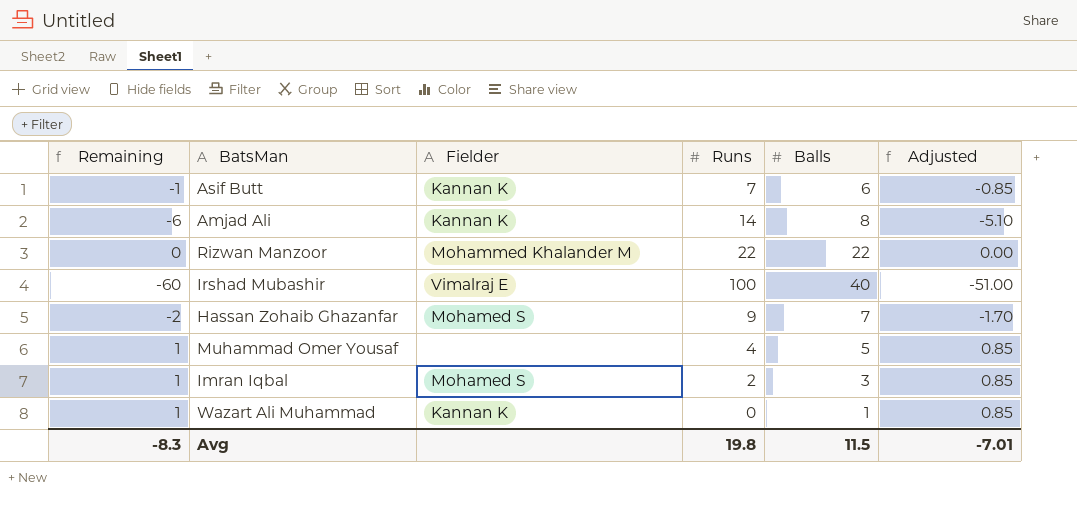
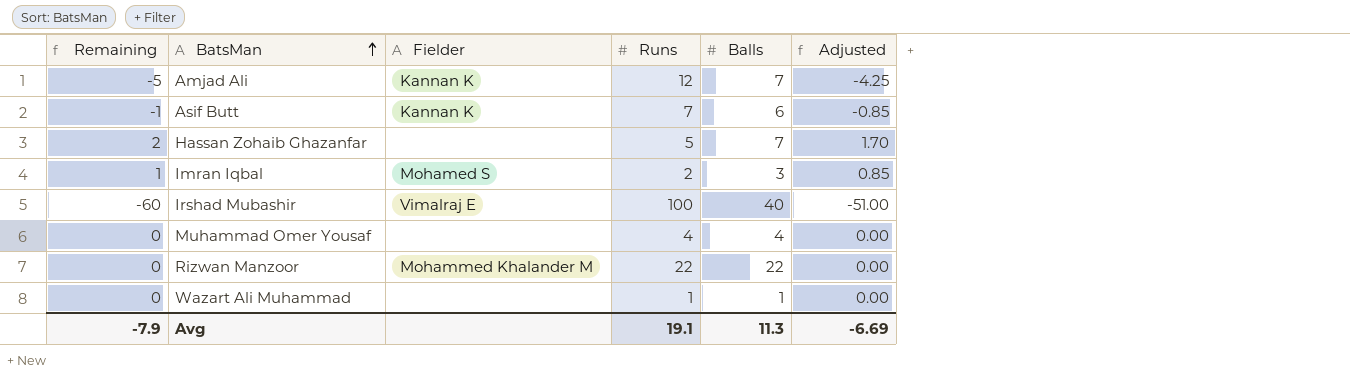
row order: none -> BatsMan ascending
Amjad Ali | Remaining: -6 -> -5
Amjad Ali | Runs: 14 -> 12
Amjad Ali | Balls: 8 -> 7
Amjad Ali | Adjusted: -5.10 -> -4.25
Hassan Zohaib Ghazanfar | Remaining: -2 -> 2
Hassan Zohaib Ghazanfar | Fielder: Mohamed S -> none
Hassan Zohaib Ghazanfar | Runs: 9 -> 5
Hassan Zohaib Ghazanfar | Adjusted: -1.70 -> 1.70
Muhammad Omer Yousaf | Remaining: 1 -> 0
Muhammad Omer Yousaf | Balls: 5 -> 4
Muhammad Omer Yousaf | Adjusted: 0.85 -> 0.00
Wazart Ali Muhammad | Remaining: 1 -> 0
Wazart Ali Muhammad | Fielder: Kannan K -> none
Wazart Ali Muhammad | Runs: 0 -> 1
Wazart Ali Muhammad | Adjusted: 0.85 -> 0.00
Avg | Remaining: -8.3 -> -7.9
Avg | Runs: 19.8 -> 19.1
Avg | Balls: 11.5 -> 11.3
Avg | Adjusted: -7.01 -> -6.69

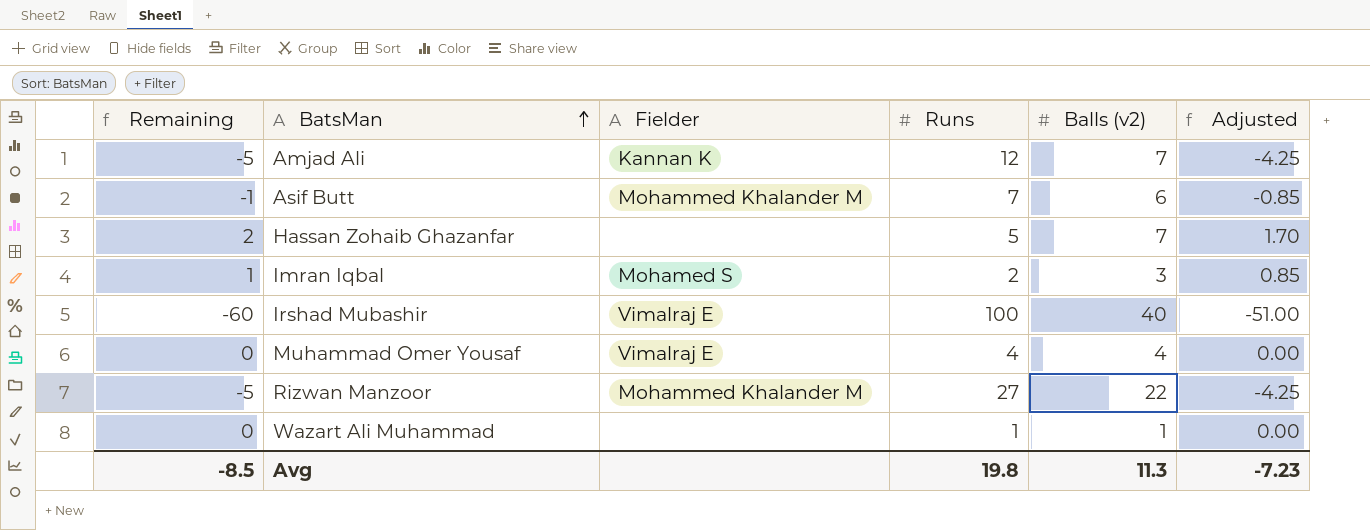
column name: Balls -> Balls (v2)
Asif Butt | Fielder: Kannan K -> Mohammed Khalander M
Muhammad Omer Yousaf | Fielder: none -> Vimalraj E
Rizwan Manzoor | Remaining: 0 -> -5
Rizwan Manzoor | Runs: 22 -> 27
Rizwan Manzoor | Adjusted: 0.00 -> -4.25
Avg | Remaining: -7.9 -> -8.5
Avg | Runs: 19.1 -> 19.8
Avg | Adjusted: -6.69 -> -7.23

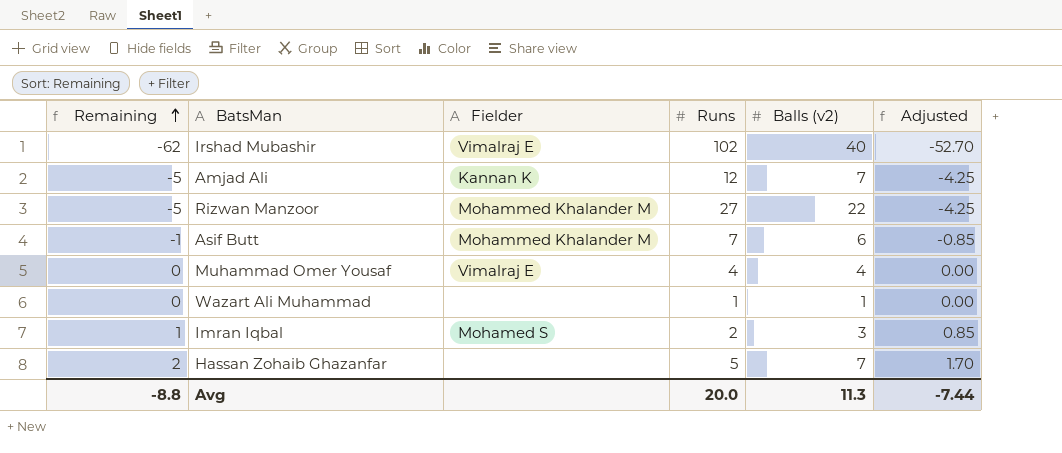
row order: BatsMan ascending -> Remaining ascending
Irshad Mubashir | Remaining: -60 -> -62
Irshad Mubashir | Runs: 100 -> 102
Irshad Mubashir | Adjusted: -51.00 -> -52.70
Avg | Remaining: -8.5 -> -8.8
Avg | Runs: 19.8 -> 20.0
Avg | Adjusted: -7.23 -> -7.44

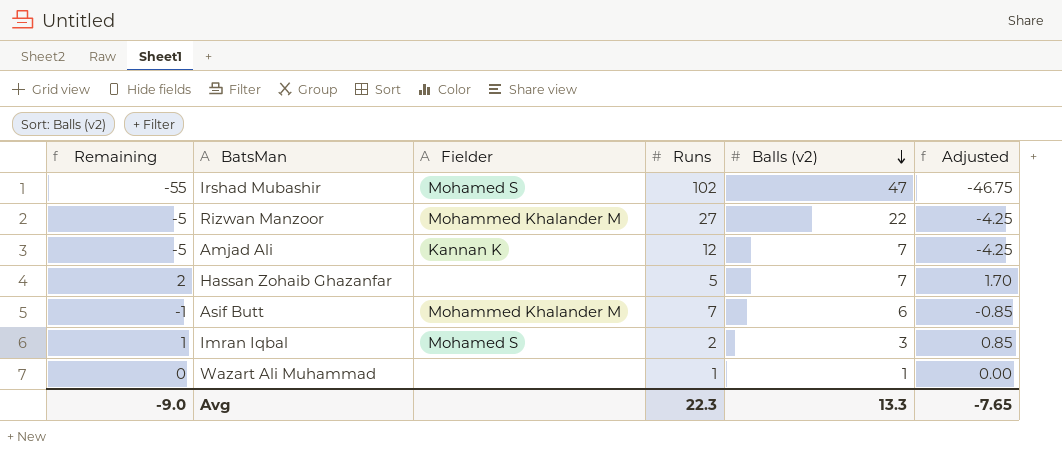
row order: Remaining ascending -> Balls (v2) descending
row Muhammad Omer Yousaf: 0 | Vimalraj E | 4 | 4 | 0.00 -> none
Irshad Mubashir | Remaining: -62 -> -55
Irshad Mubashir | Fielder: Vimalraj E -> Mohamed S
Irshad Mubashir | Balls (v2): 40 -> 47
Irshad Mubashir | Adjusted: -52.70 -> -46.75
Avg | Remaining: -8.8 -> -9.0
Avg | Runs: 20.0 -> 22.3
Avg | Balls (v2): 11.3 -> 13.3
Avg | Adjusted: -7.44 -> -7.65

